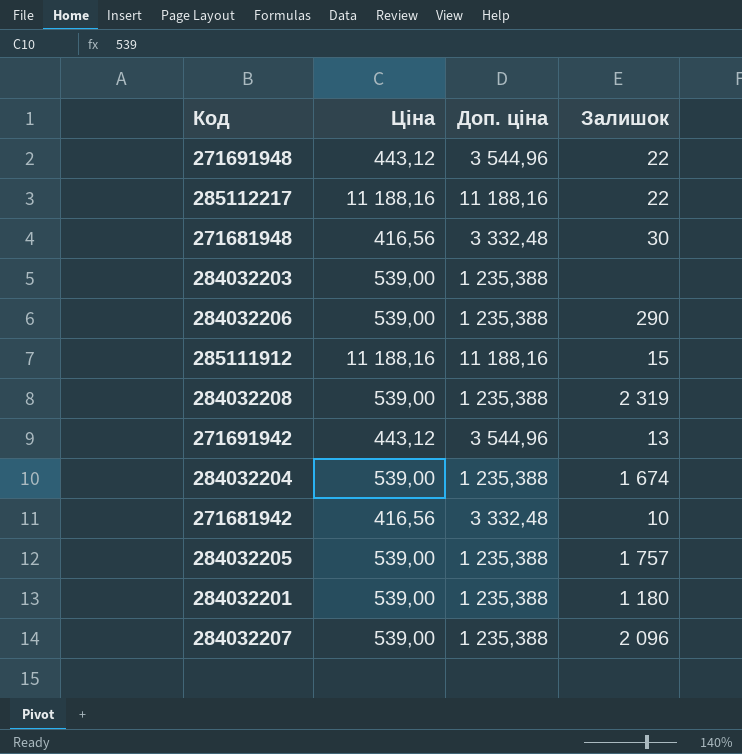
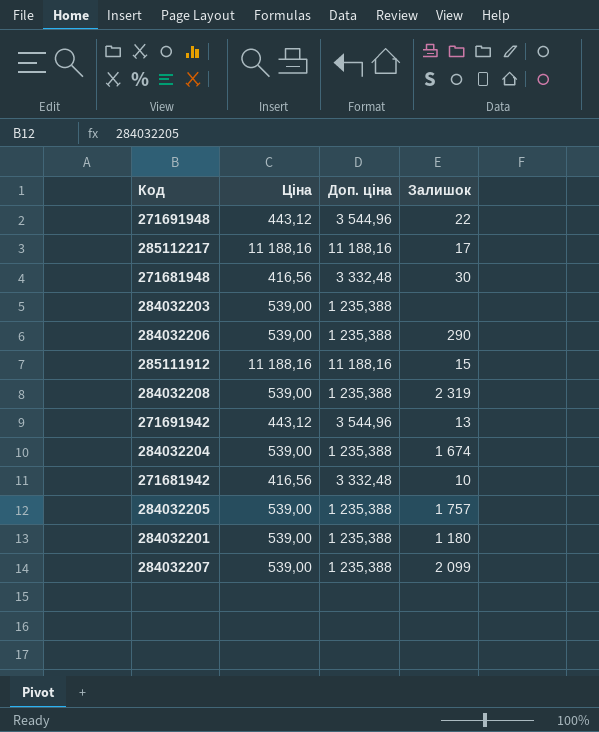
285112217 | Залишок: 22 -> 17
284032207 | Залишок: 2 096 -> 2 099

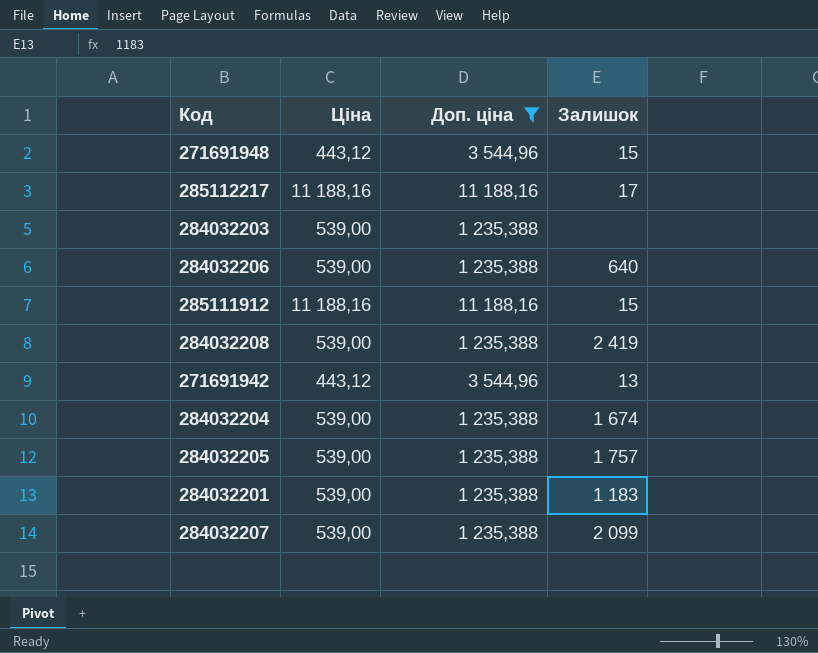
filter: none -> Доп. ціна != 3 332,48
271691948 | Залишок: 22 -> 15
284032206 | Залишок: 290 -> 640
284032208 | Залишок: 2 319 -> 2 419
284032201 | Залишок: 1 180 -> 1 183

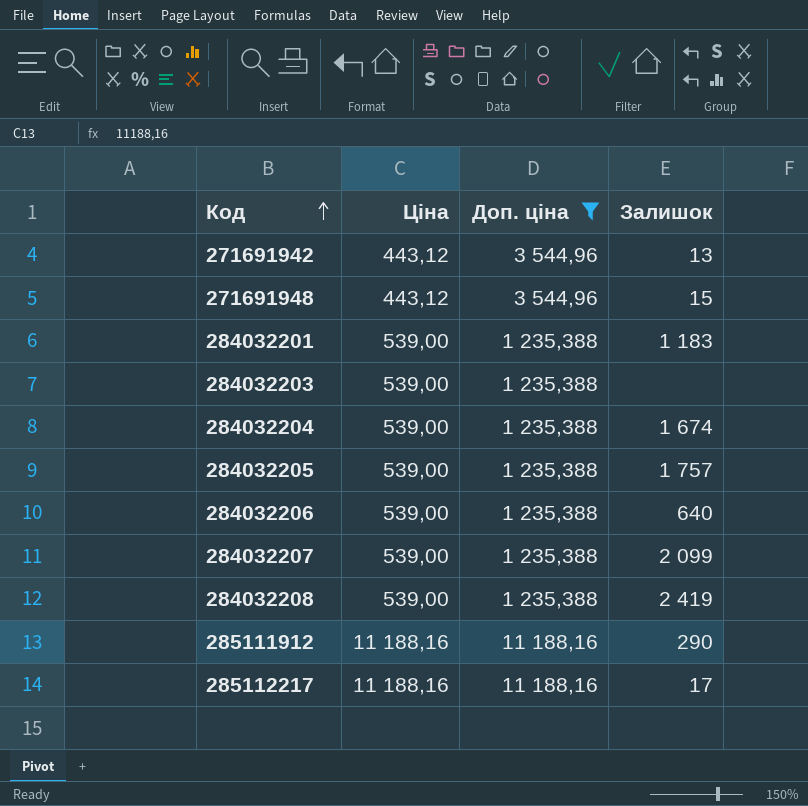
row order: none -> Код ascending
285111912 | Залишок: 15 -> 290

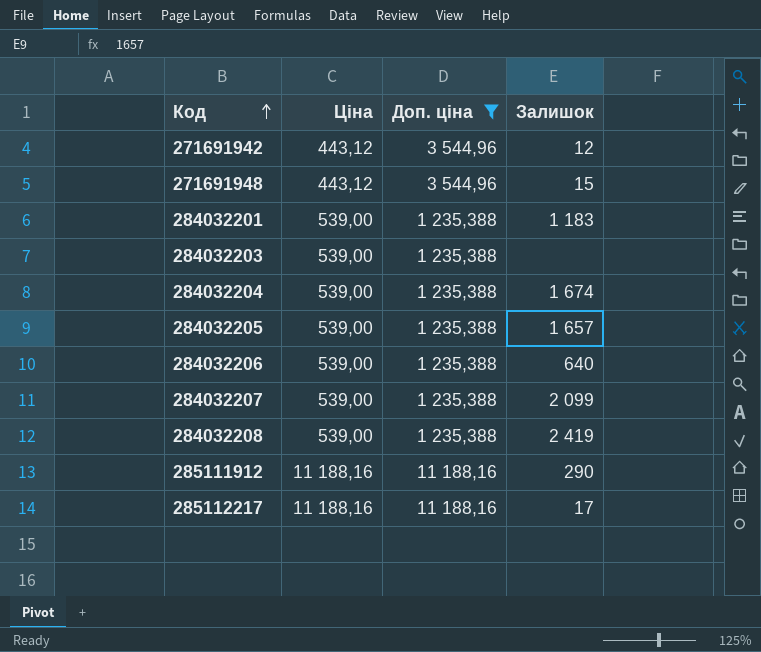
271691942 | Залишок: 13 -> 12
284032205 | Залишок: 1 757 -> 1 657

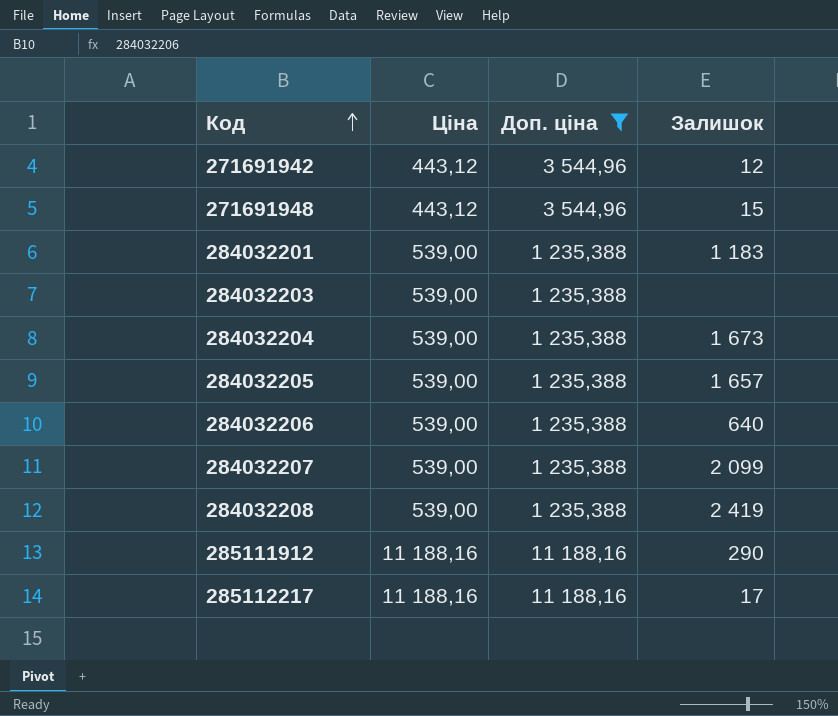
284032204 | Залишок: 1 674 -> 1 673

